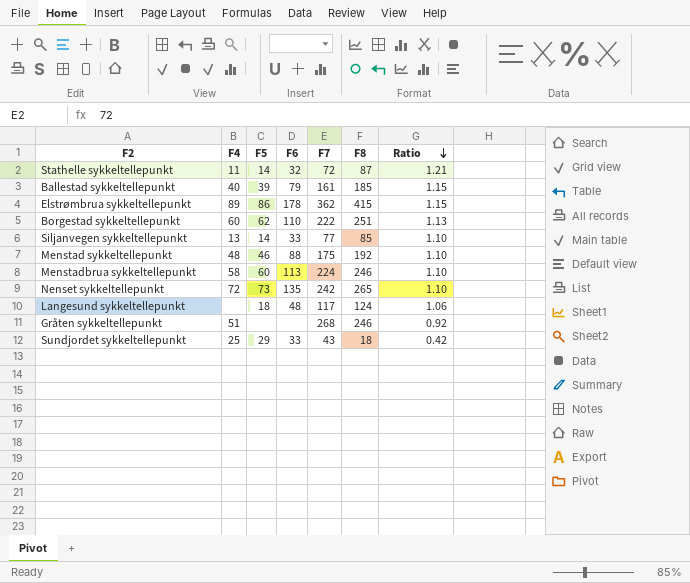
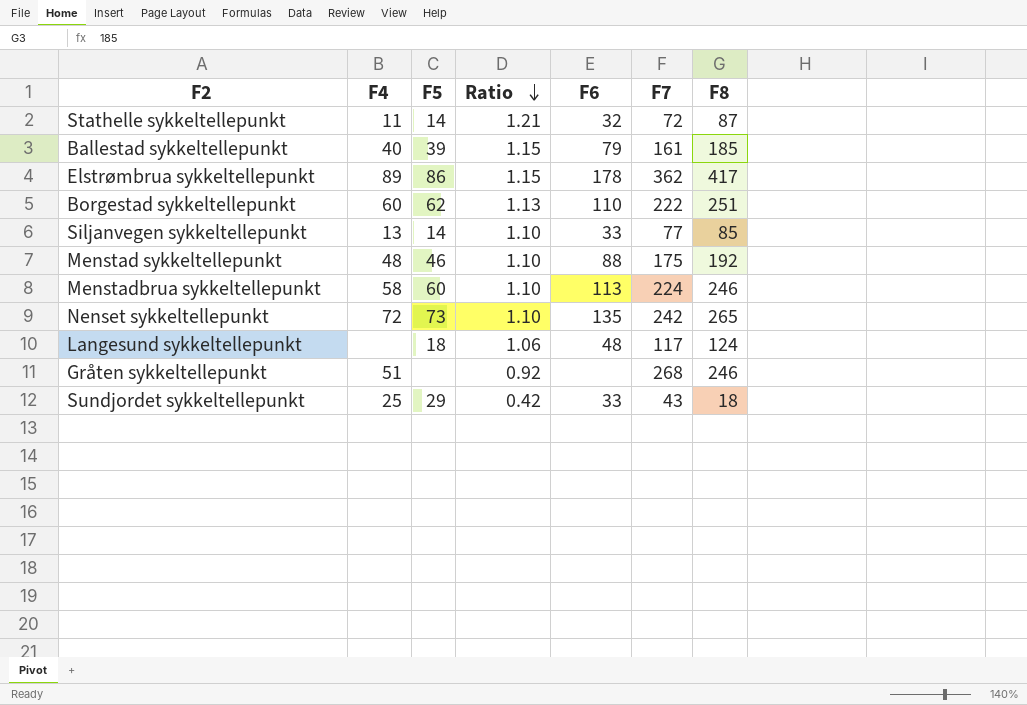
column Ratio | position: 7 -> 4
Elstrømbrua sykkeltellepunkt | F8: 415 -> 417

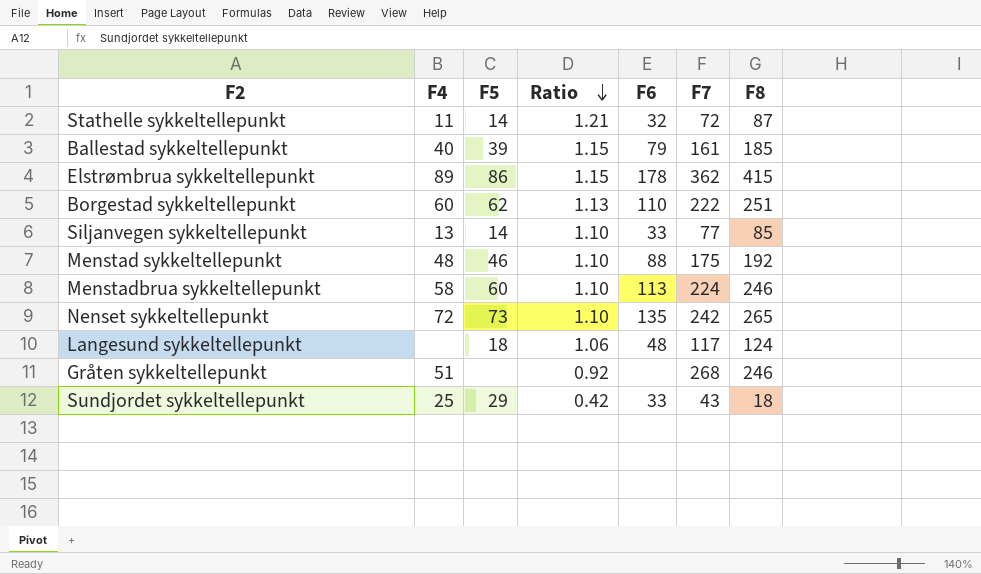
Elstrømbrua sykkeltellepunkt | F8: 417 -> 415

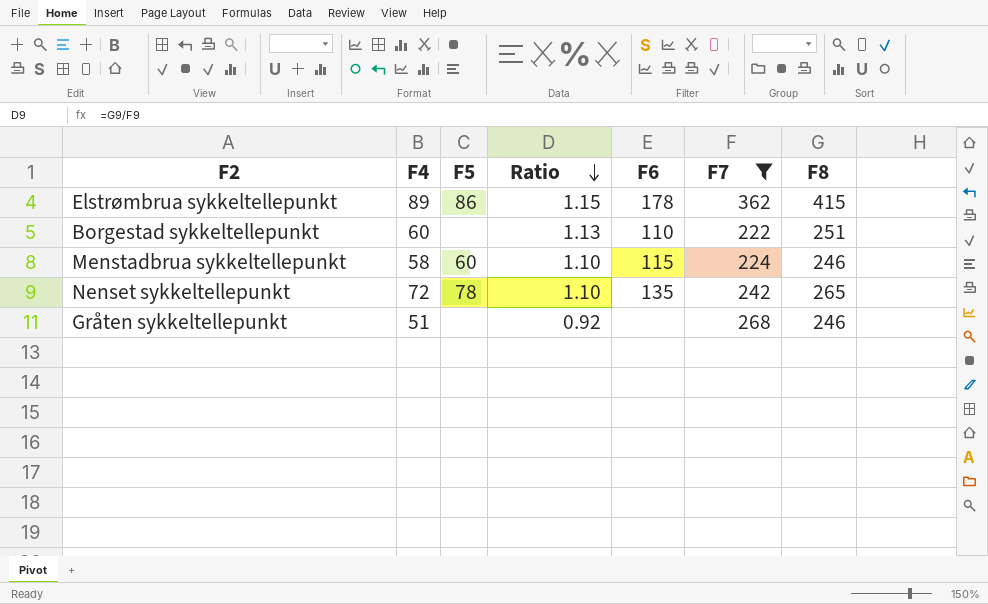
filter: none -> F7 >= 222
Borgestad sykkeltellepunkt | F5: 62 -> none
Menstadbrua sykkeltellepunkt | F6: 113 -> 115
Nenset sykkeltellepunkt | F5: 73 -> 78

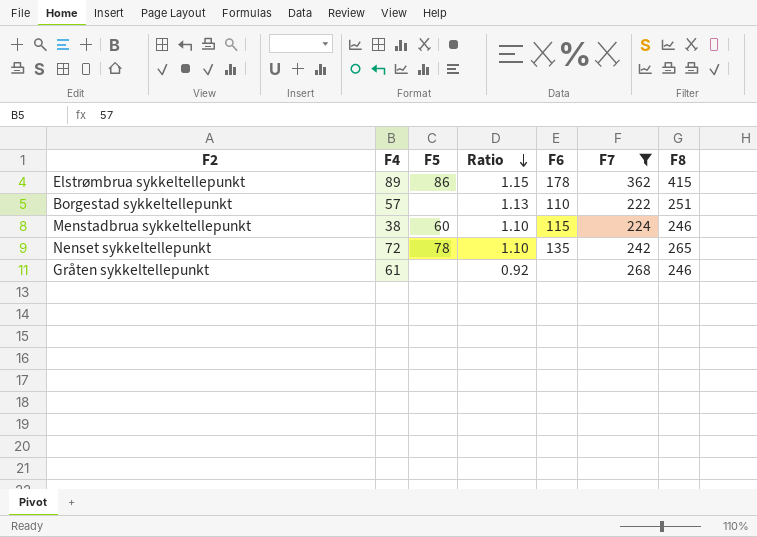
Borgestad sykkeltellepunkt | F4: 60 -> 57
Menstadbrua sykkeltellepunkt | F4: 58 -> 38
Gråten sykkeltellepunkt | F4: 51 -> 61

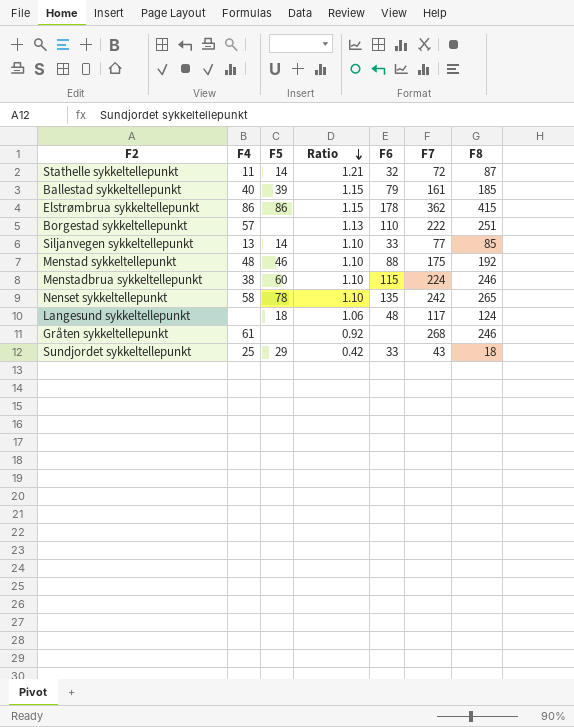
filter: F7 >= 222 -> none
Elstrømbrua sykkeltellepunkt | F4: 89 -> 86
Nenset sykkeltellepunkt | F4: 72 -> 58

